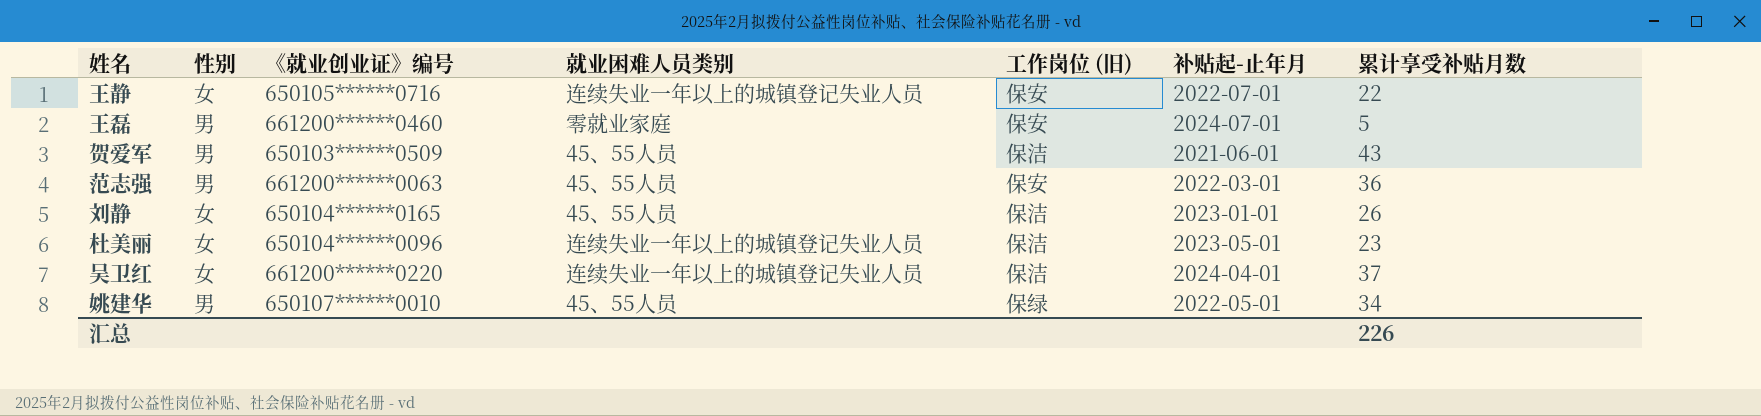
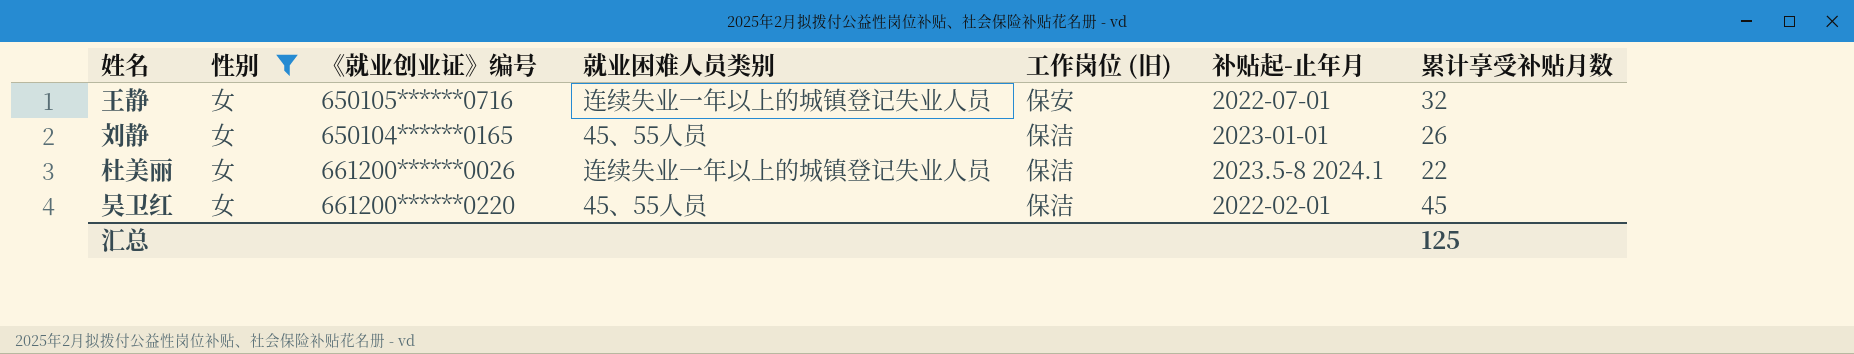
filter: none -> 性别 = 女
王静 | 累计享受补贴月数: 22 -> 32
杜美丽 | 《就业创业证》编号: 650104******0096 -> 661200******0026
杜美丽 | 补贴起-止年月: 2023-05-01 -> 2023.5-8 2024.1
杜美丽 | 累计享受补贴月数: 23 -> 22
吴卫红 | 就业困难人员类别: 连续失业一年以上的城镇登记失业人员 -> 45、55人员
吴卫红 | 补贴起-止年月: 2024-04-01 -> 2022-02-01
吴卫红 | 累计享受补贴月数: 37 -> 45
汇总 | 累计享受补贴月数: 226 -> 125

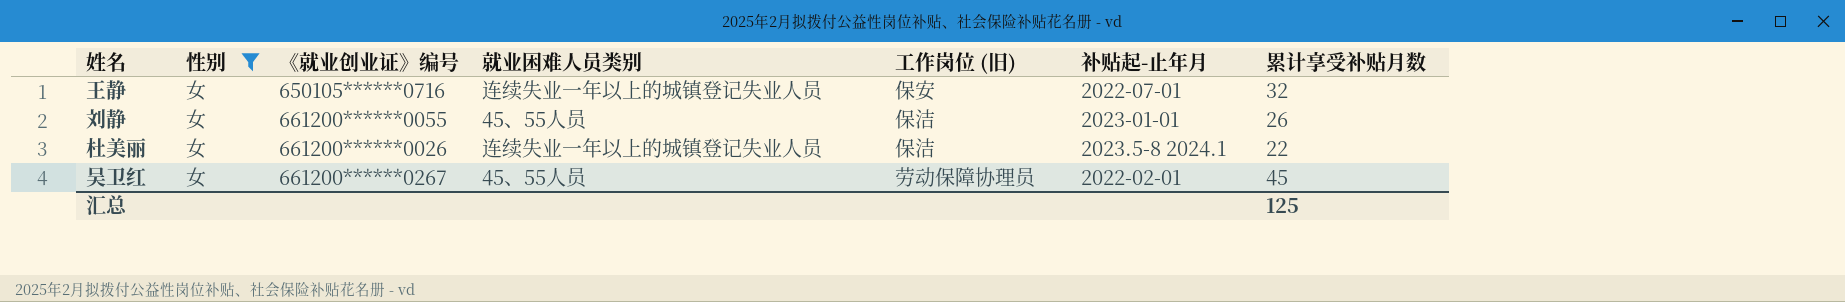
刘静 | 《就业创业证》编号: 650104******0165 -> 661200******0055
吴卫红 | 《就业创业证》编号: 661200******0220 -> 661200******0267
吴卫红 | 工作岗位 (旧): 保洁 -> 劳动保障协理员

